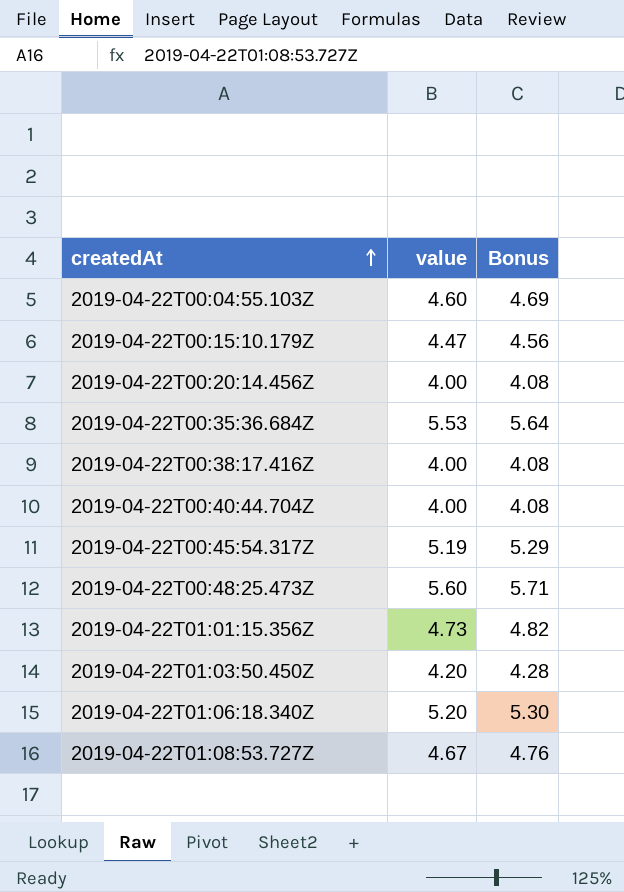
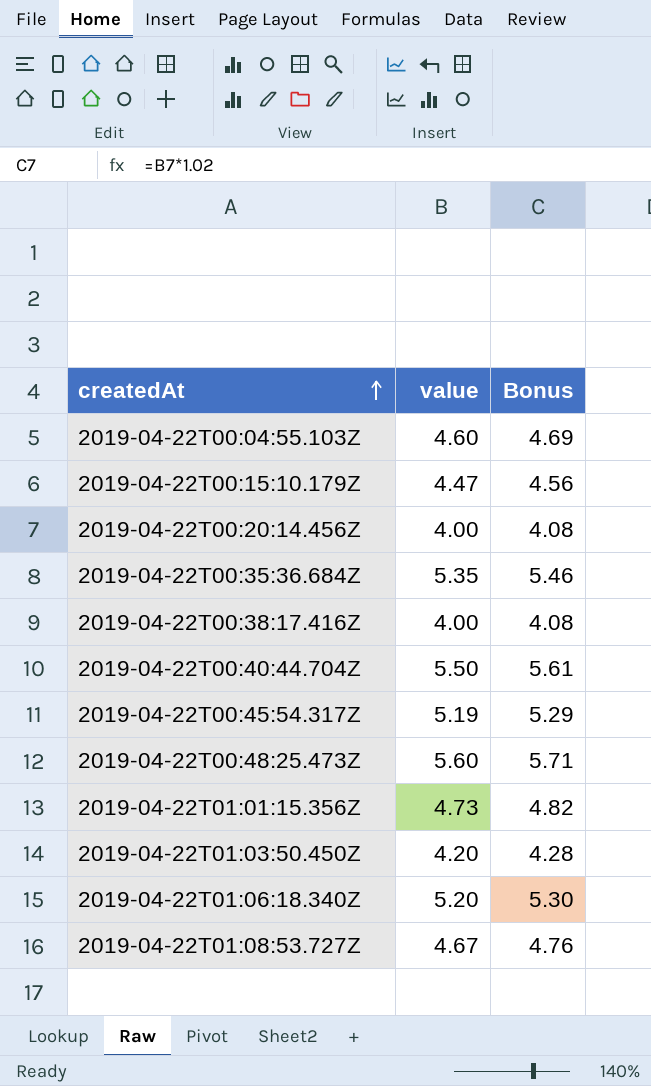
2019-04-22T00:35:36.684Z | value: 5.53 -> 5.35
2019-04-22T00:35:36.684Z | Bonus: 5.64 -> 5.46
2019-04-22T00:40:44.704Z | value: 4.00 -> 5.50
2019-04-22T00:40:44.704Z | Bonus: 4.08 -> 5.61

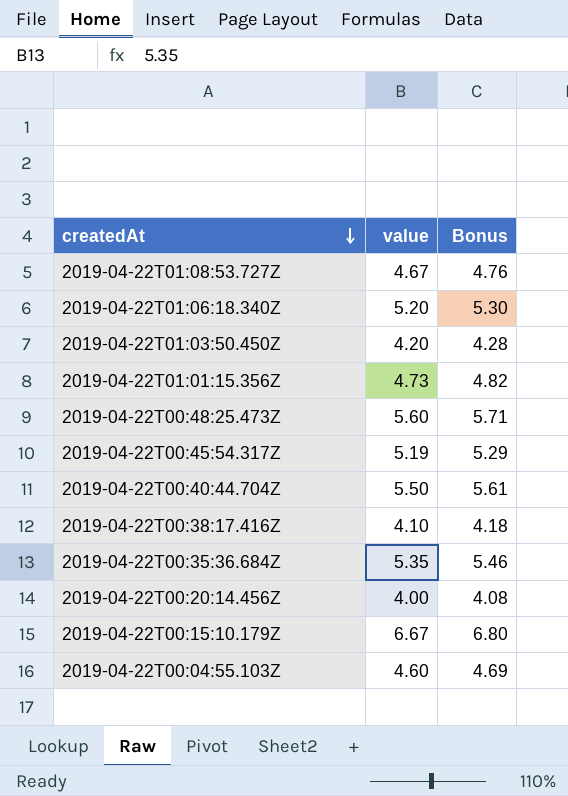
row order: createdAt ascending -> createdAt descending
2019-04-22T00:38:17.416Z | value: 4.00 -> 4.10
2019-04-22T00:38:17.416Z | Bonus: 4.08 -> 4.18
2019-04-22T00:15:10.179Z | value: 4.47 -> 6.67
2019-04-22T00:15:10.179Z | Bonus: 4.56 -> 6.80

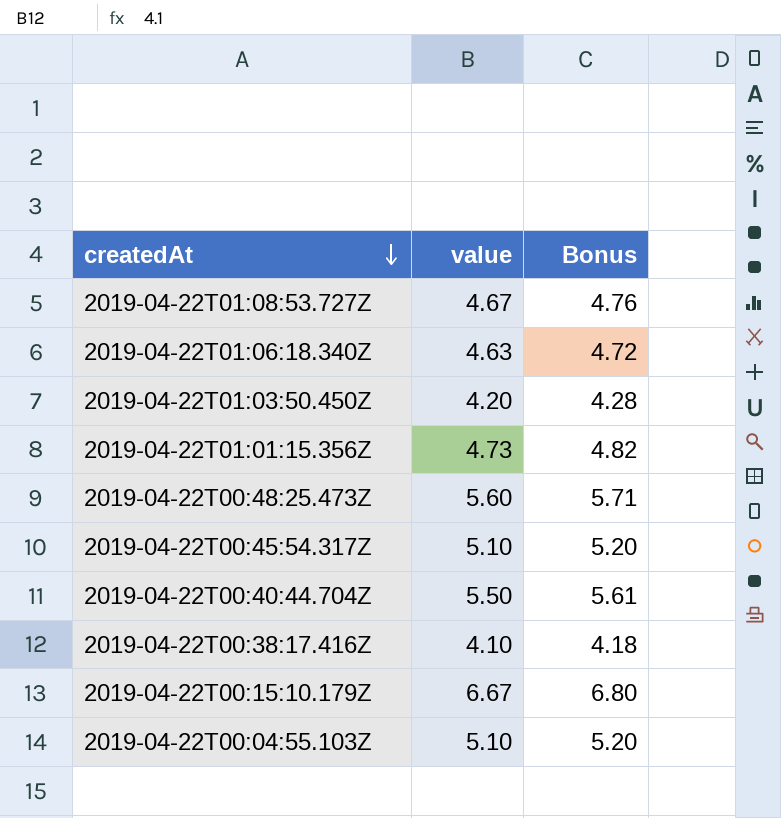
row 2019-04-22T00:35:36.684Z: 5.35 | 5.46 -> none
row 2019-04-22T00:20:14.456Z: 4.00 | 4.08 -> none
2019-04-22T01:06:18.340Z | value: 5.20 -> 4.63
2019-04-22T01:06:18.340Z | Bonus: 5.30 -> 4.72
2019-04-22T00:45:54.317Z | value: 5.19 -> 5.10
2019-04-22T00:45:54.317Z | Bonus: 5.29 -> 5.20
2019-04-22T00:04:55.103Z | value: 4.60 -> 5.10
2019-04-22T00:04:55.103Z | Bonus: 4.69 -> 5.20

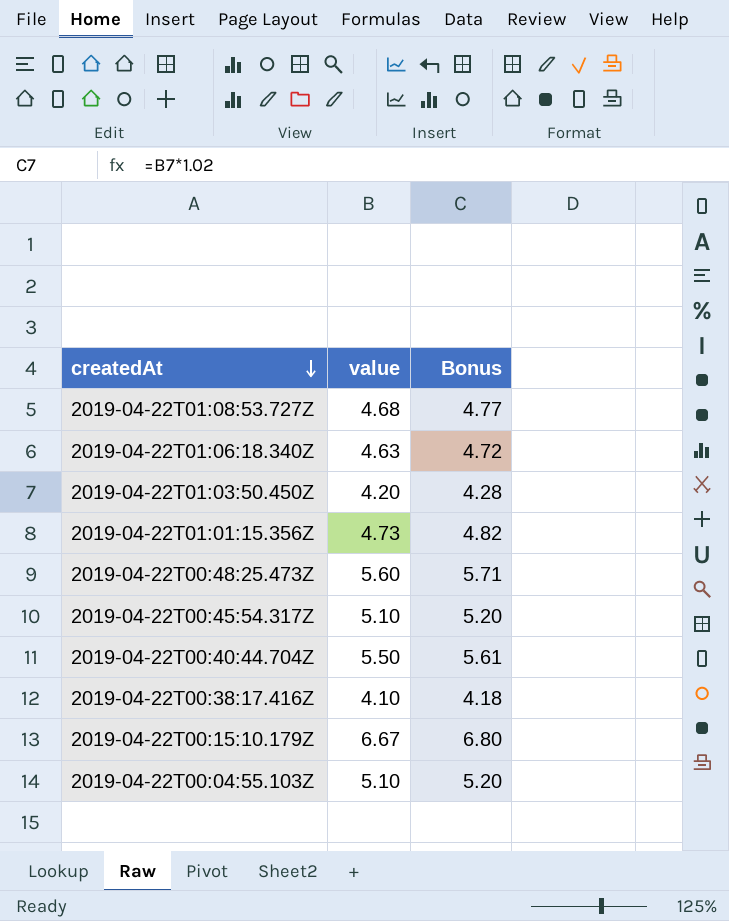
2019-04-22T01:08:53.727Z | value: 4.67 -> 4.68
2019-04-22T01:08:53.727Z | Bonus: 4.76 -> 4.77

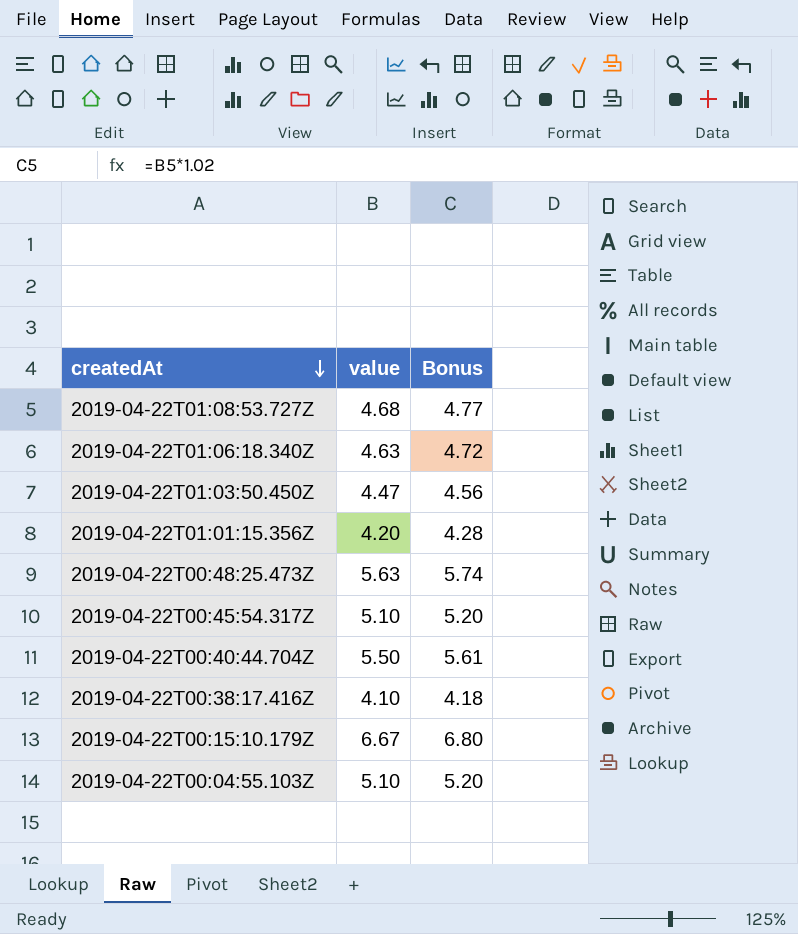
2019-04-22T01:03:50.450Z | value: 4.20 -> 4.47
2019-04-22T01:03:50.450Z | Bonus: 4.28 -> 4.56
2019-04-22T01:01:15.356Z | value: 4.73 -> 4.20
2019-04-22T01:01:15.356Z | Bonus: 4.82 -> 4.28
2019-04-22T00:48:25.473Z | value: 5.60 -> 5.63
2019-04-22T00:48:25.473Z | Bonus: 5.71 -> 5.74

